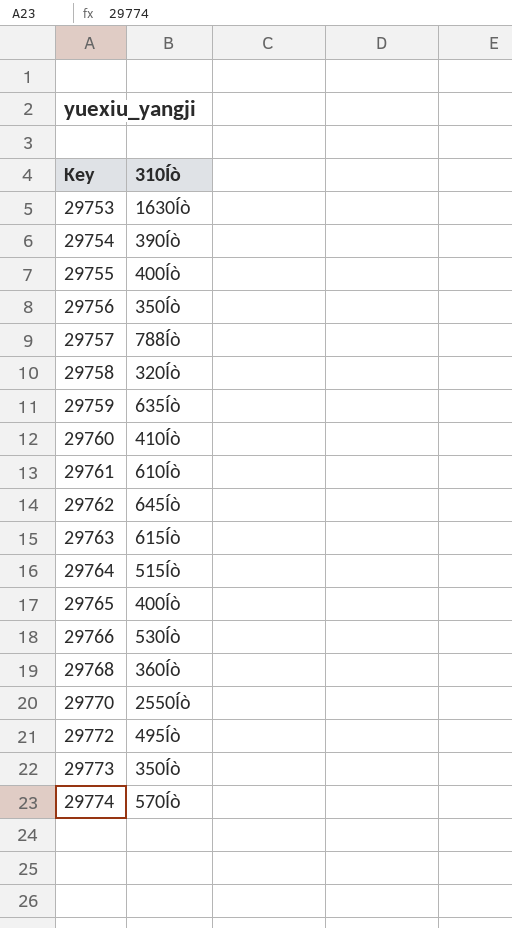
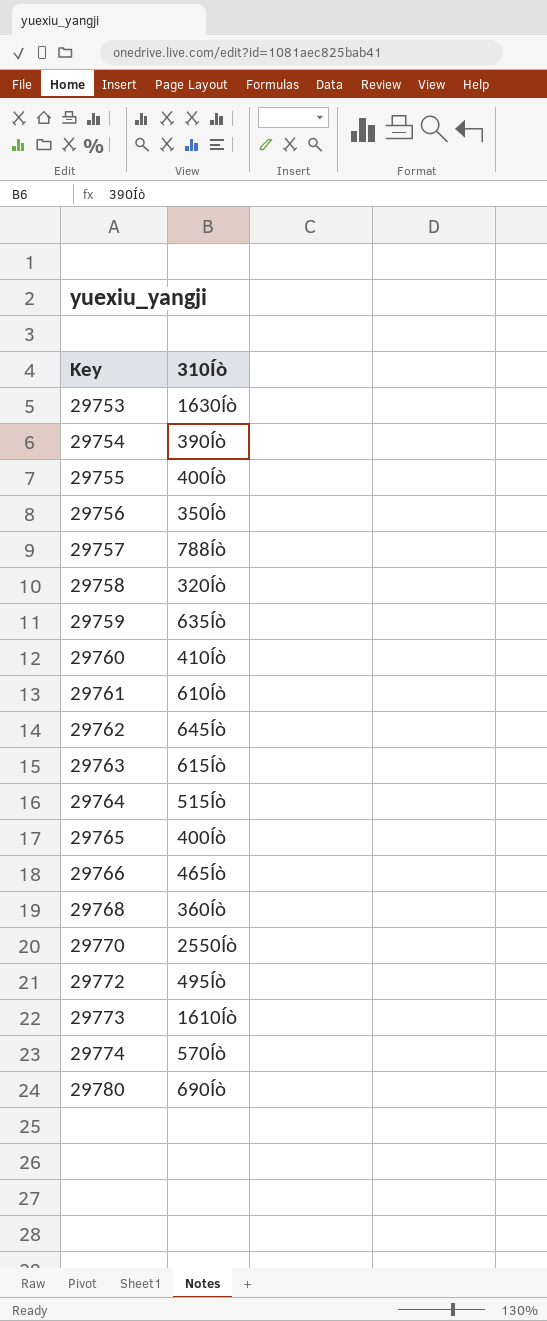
29766 | 310Íò: 530Íò -> 465Íò
29773 | 310Íò: 350Íò -> 1610Íò
row 29780: none -> 690Íò

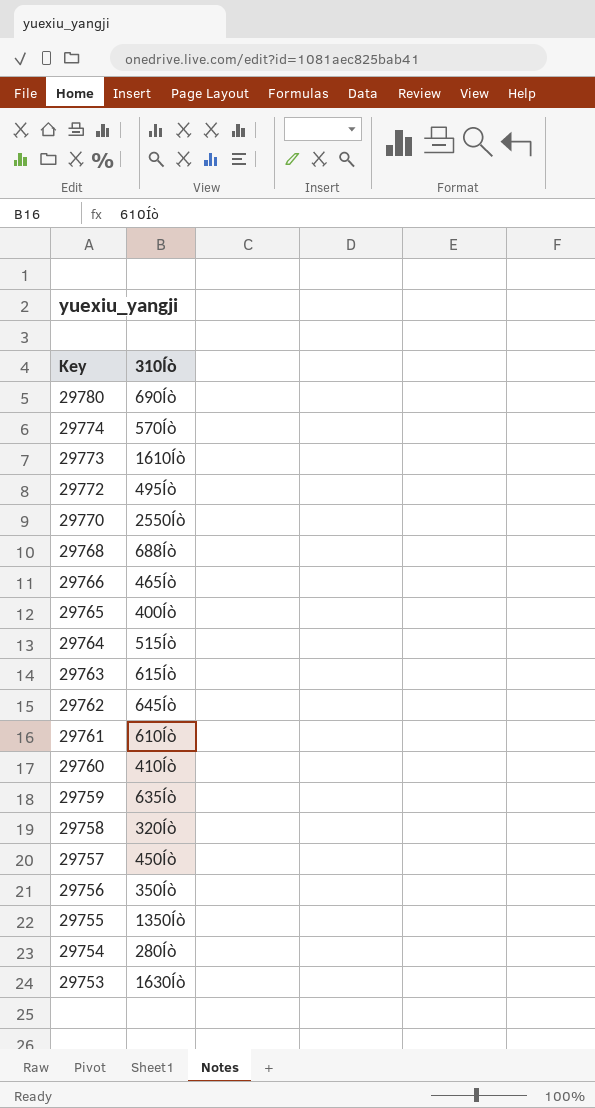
row order: Key ascending -> Key descending
29768 | 310Íò: 360Íò -> 688Íò
29757 | 310Íò: 788Íò -> 450Íò
29755 | 310Íò: 400Íò -> 1350Íò
29754 | 310Íò: 390Íò -> 280Íò

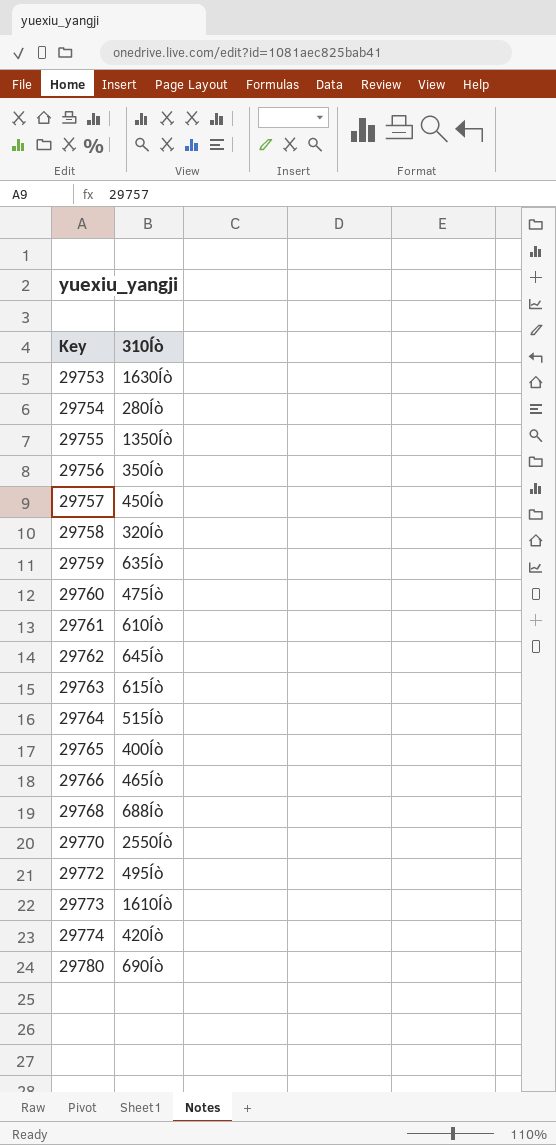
row order: Key descending -> Key ascending
29760 | 310Íò: 410Íò -> 475Íò
29774 | 310Íò: 570Íò -> 420Íò

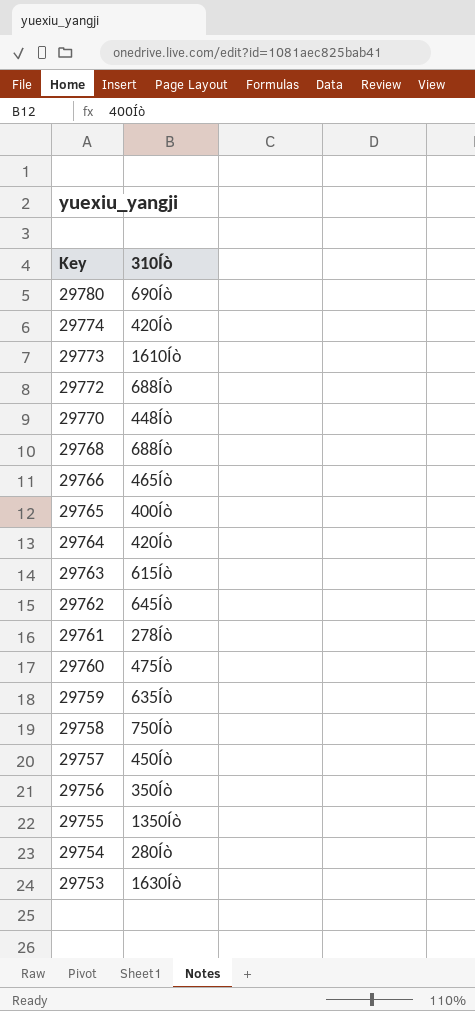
row order: Key ascending -> Key descending
29772 | 310Íò: 495Íò -> 688Íò
29770 | 310Íò: 2550Íò -> 448Íò
29764 | 310Íò: 515Íò -> 420Íò
29761 | 310Íò: 610Íò -> 278Íò
29758 | 310Íò: 320Íò -> 750Íò

